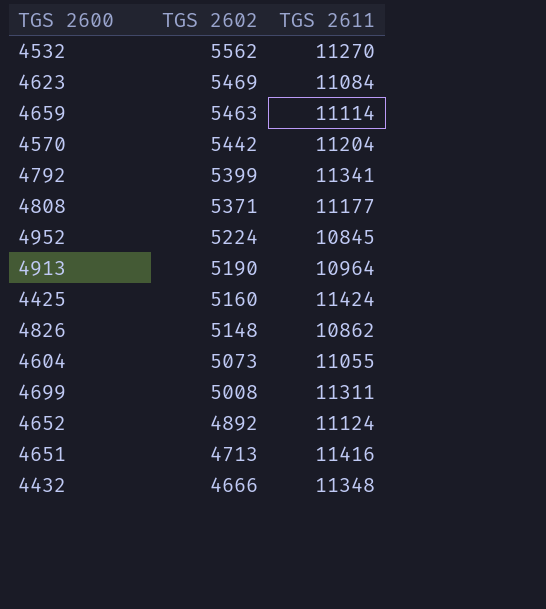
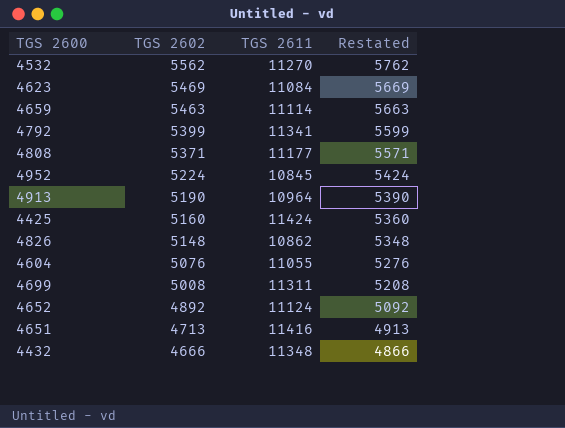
column Restated | formula: none -> [TGS 2602] + 200
row 4570: 5442 | 11204 -> none
4604 | TGS 2602: 5073 -> 5076

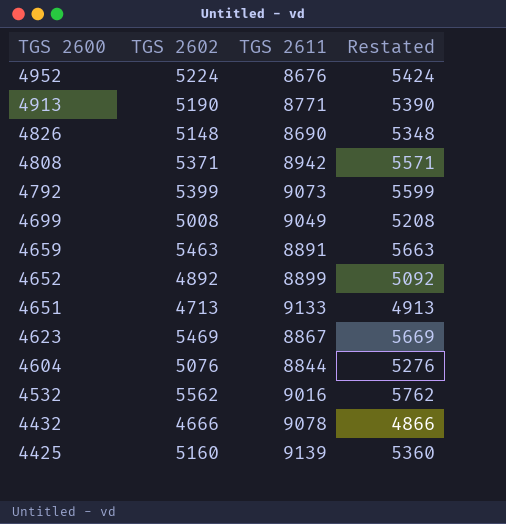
row order: TGS 2602 descending -> TGS 2600 descending
4952 | TGS 2611: 10845 -> 8676
4913 | TGS 2611: 10964 -> 8771
4826 | TGS 2611: 10862 -> 8690
4808 | TGS 2611: 11177 -> 8942
4792 | TGS 2611: 11341 -> 9073
4699 | TGS 2611: 11311 -> 9049
4659 | TGS 2611: 11114 -> 8891
4652 | TGS 2611: 11124 -> 8899
4651 | TGS 2611: 11416 -> 9133
4623 | TGS 2611: 11084 -> 8867
4604 | TGS 2611: 11055 -> 8844
4532 | TGS 2611: 11270 -> 9016
4432 | TGS 2611: 11348 -> 9078
4425 | TGS 2611: 11424 -> 9139

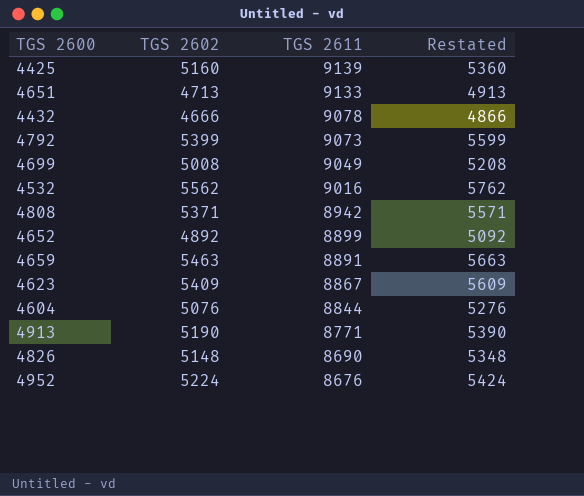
row order: TGS 2600 descending -> TGS 2611 descending
4623 | TGS 2602: 5469 -> 5409
4623 | Restated: 5669 -> 5609

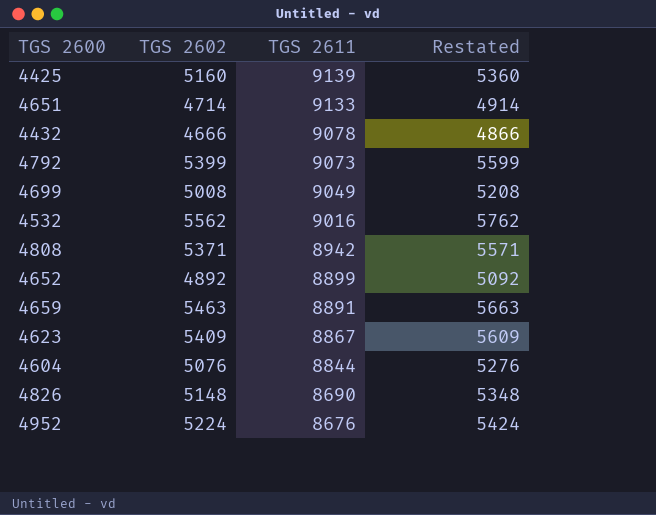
row 4913: 5190 | 8771 | 5390 -> none
4651 | TGS 2602: 4713 -> 4714
4651 | Restated: 4913 -> 4914

